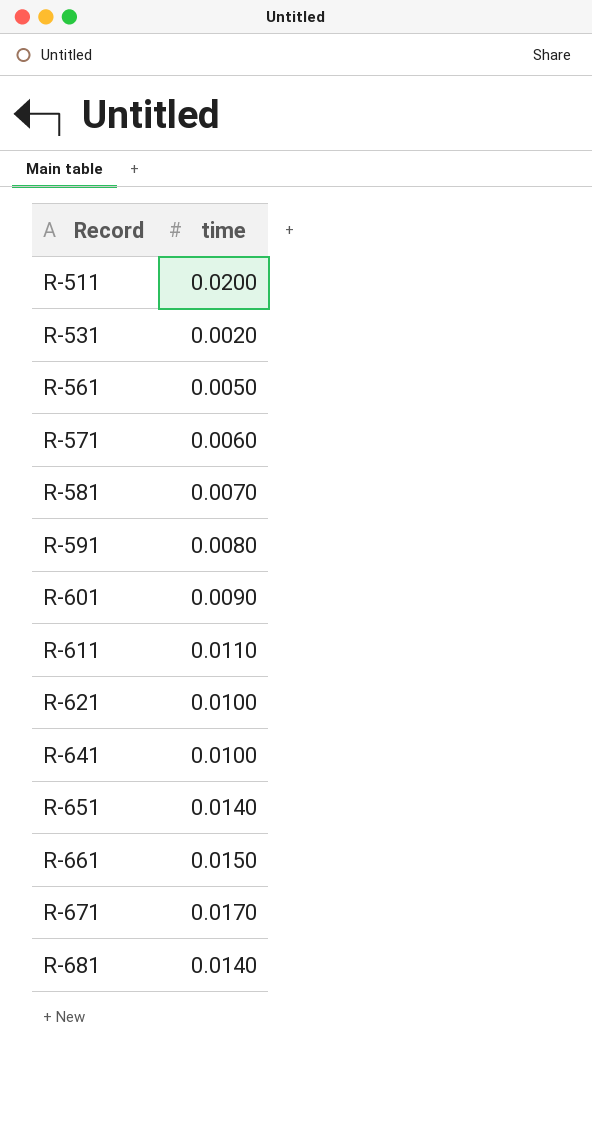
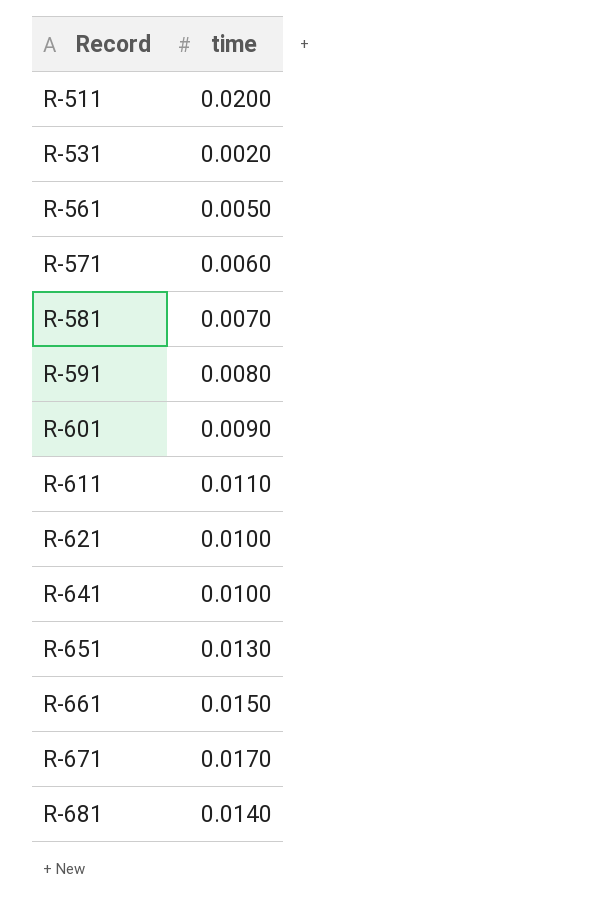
R-651 | time: 0.0140 -> 0.0130

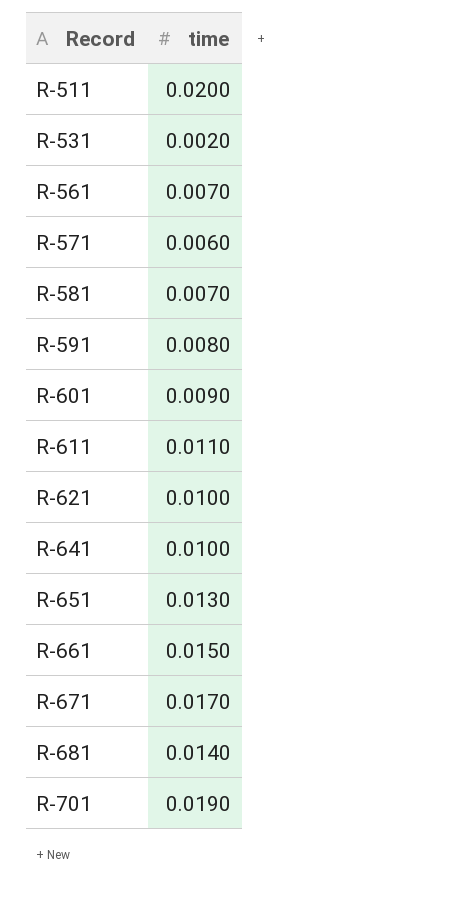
R-561 | time: 0.0050 -> 0.0070
row R-701: none -> 0.0190

